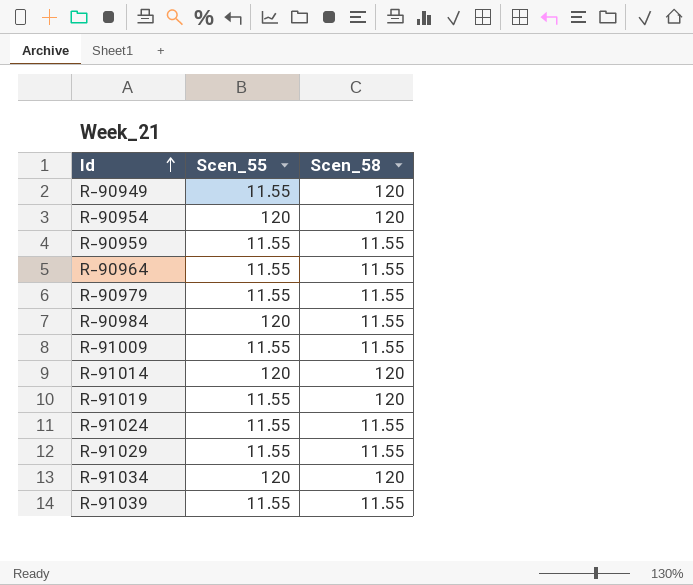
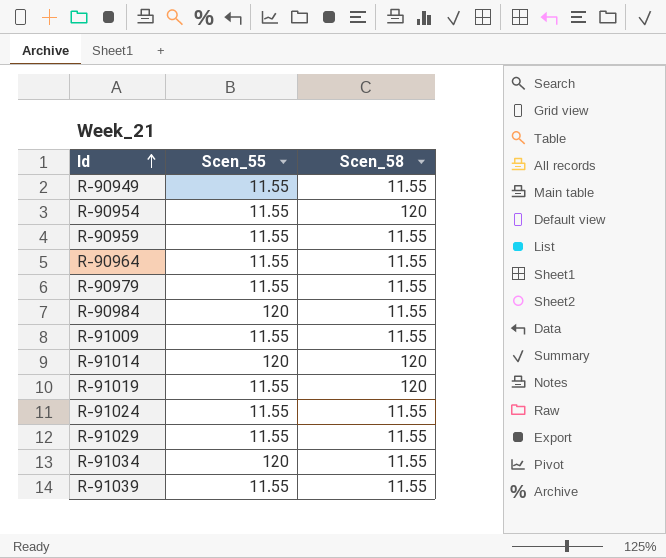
R-90949 | Scen_58: 120 -> 11.55
R-90954 | Scen_55: 120 -> 11.55
R-91034 | Scen_58: 120 -> 11.55

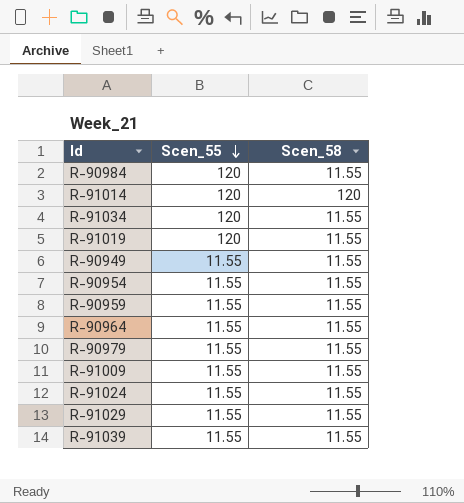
row order: Id ascending -> Scen_55 descending
R-91019 | Scen_55: 11.55 -> 120
R-91019 | Scen_58: 120 -> 11.55
R-90954 | Scen_58: 120 -> 11.55

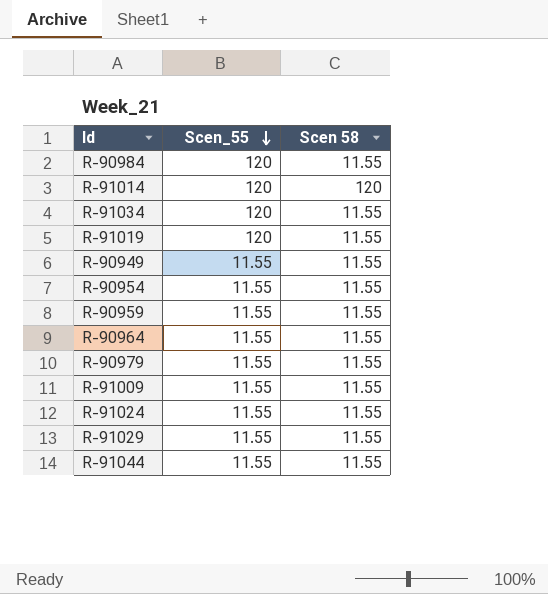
column name: Scen_58 -> Scen 58
row R-91039: 11.55 | 11.55 -> none
row R-91044: none -> 11.55 | 11.55

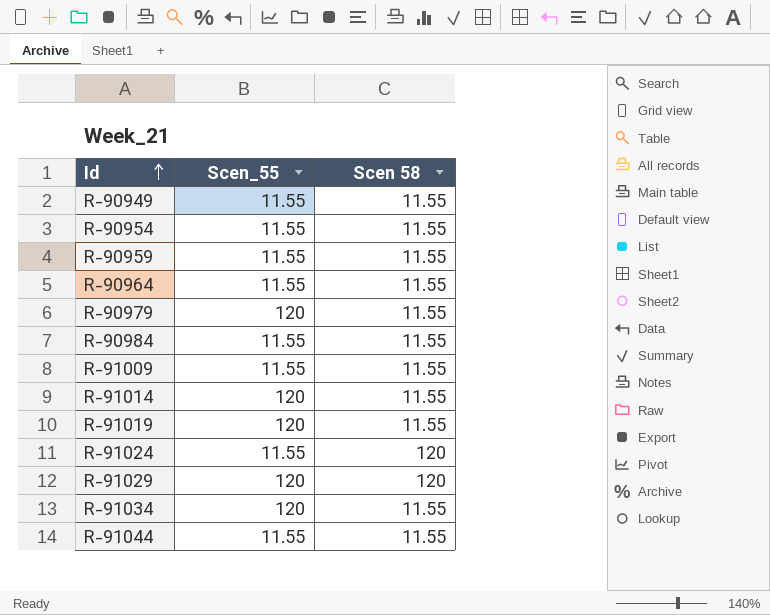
row order: Scen_55 descending -> Id ascending
R-90979 | Scen_55: 11.55 -> 120
R-90984 | Scen_55: 120 -> 11.55
R-91014 | Scen 58: 120 -> 11.55
R-91024 | Scen 58: 11.55 -> 120
R-91029 | Scen_55: 11.55 -> 120
R-91029 | Scen 58: 11.55 -> 120

